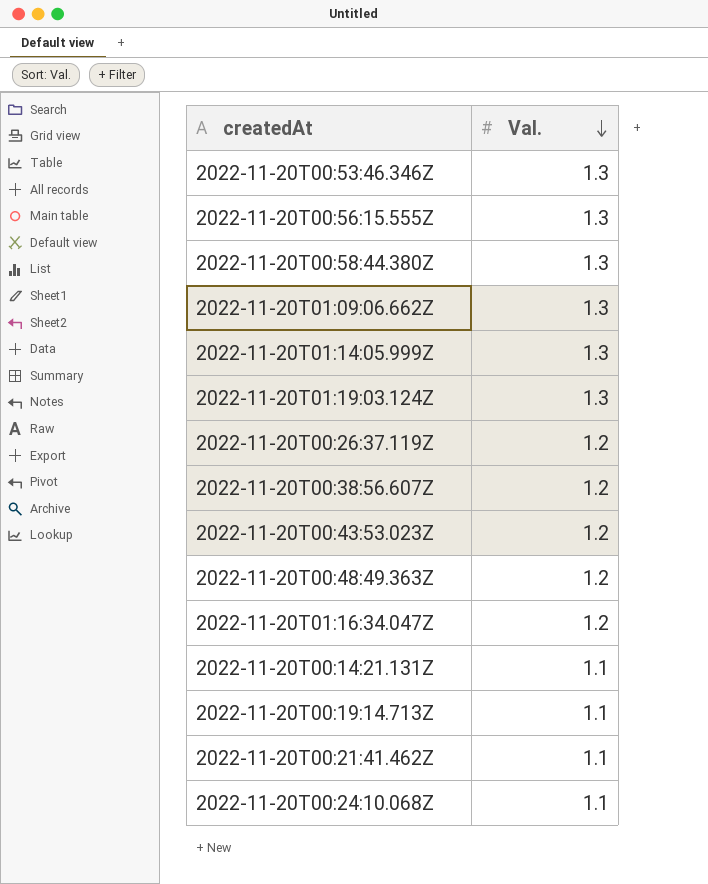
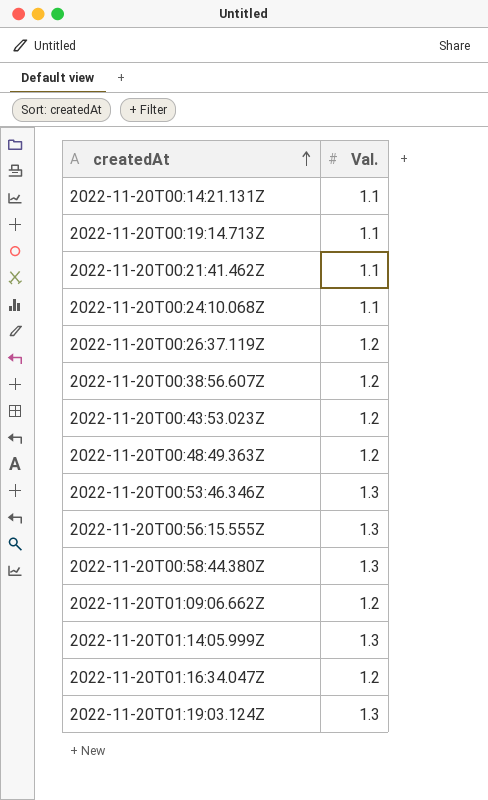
row order: Val. descending -> createdAt ascending
2022-11-20T01:09:06.662Z | Val.: 1.3 -> 1.2

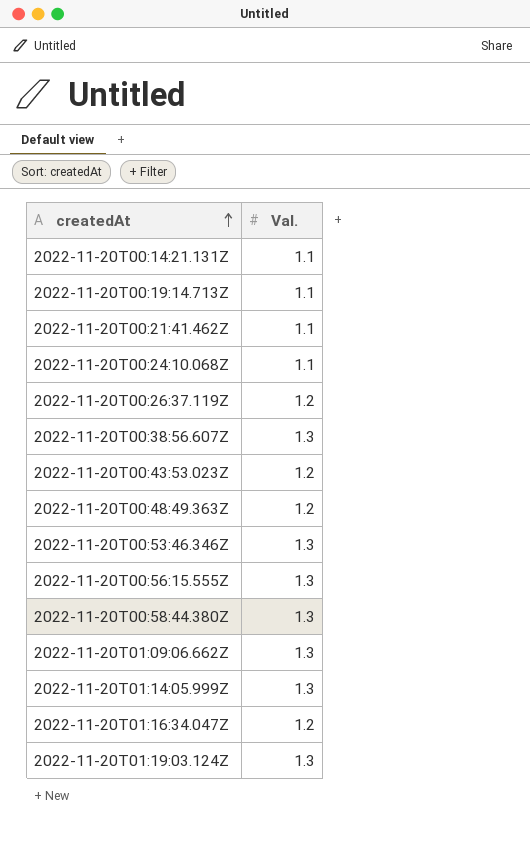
2022-11-20T00:38:56.607Z | Val.: 1.2 -> 1.3
2022-11-20T01:09:06.662Z | Val.: 1.2 -> 1.3

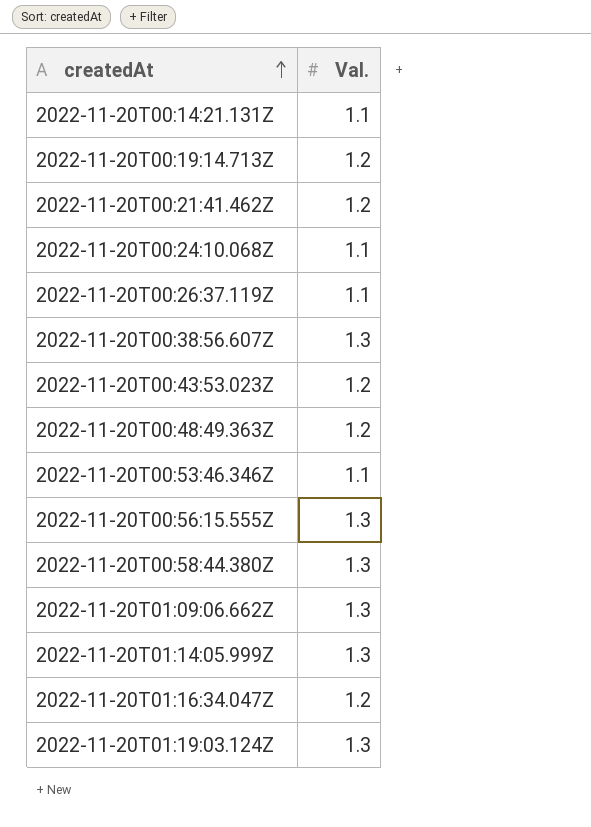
2022-11-20T00:19:14.713Z | Val.: 1.1 -> 1.2
2022-11-20T00:21:41.462Z | Val.: 1.1 -> 1.2
2022-11-20T00:26:37.119Z | Val.: 1.2 -> 1.1
2022-11-20T00:53:46.346Z | Val.: 1.3 -> 1.1

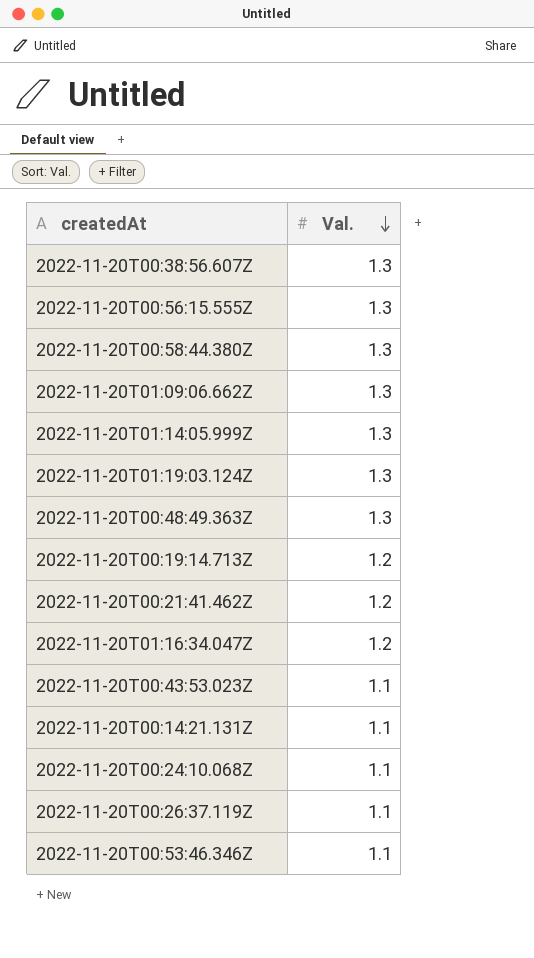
row order: createdAt ascending -> Val. descending
2022-11-20T00:48:49.363Z | Val.: 1.2 -> 1.3
2022-11-20T00:43:53.023Z | Val.: 1.2 -> 1.1

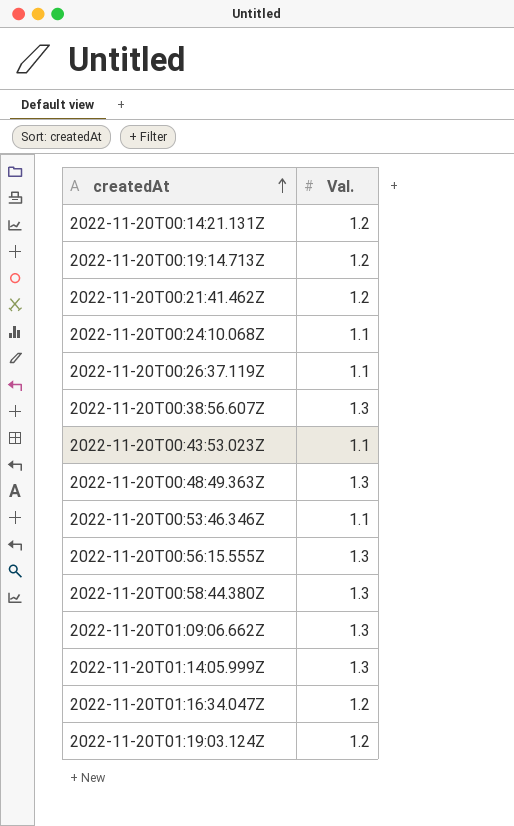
row order: Val. descending -> createdAt ascending
2022-11-20T00:14:21.131Z | Val.: 1.1 -> 1.2
2022-11-20T01:19:03.124Z | Val.: 1.3 -> 1.2

